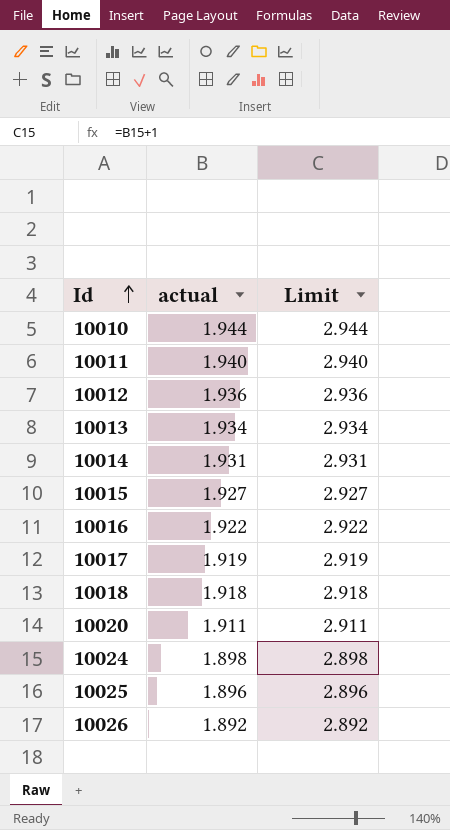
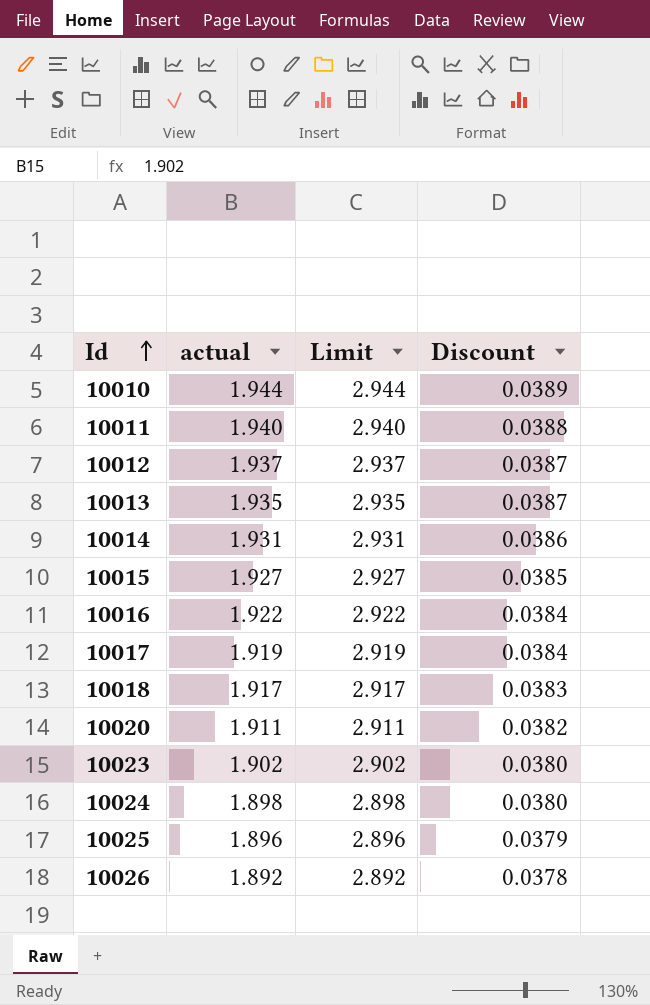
column Discount | formula: none -> [actual] * 0.02
10012 | actual: 1.936 -> 1.937
10012 | Limit: 2.936 -> 2.937
10013 | actual: 1.934 -> 1.935
10013 | Limit: 2.934 -> 2.935
10018 | actual: 1.918 -> 1.917
10018 | Limit: 2.918 -> 2.917
row 10023: none -> 1.902 | 2.902 | 0.0380

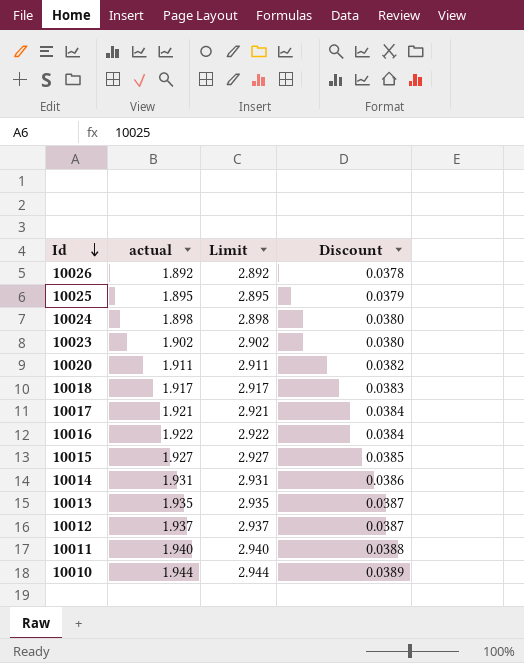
row order: Id ascending -> Id descending
10025 | actual: 1.896 -> 1.895
10025 | Limit: 2.896 -> 2.895
10017 | actual: 1.919 -> 1.921
10017 | Limit: 2.919 -> 2.921

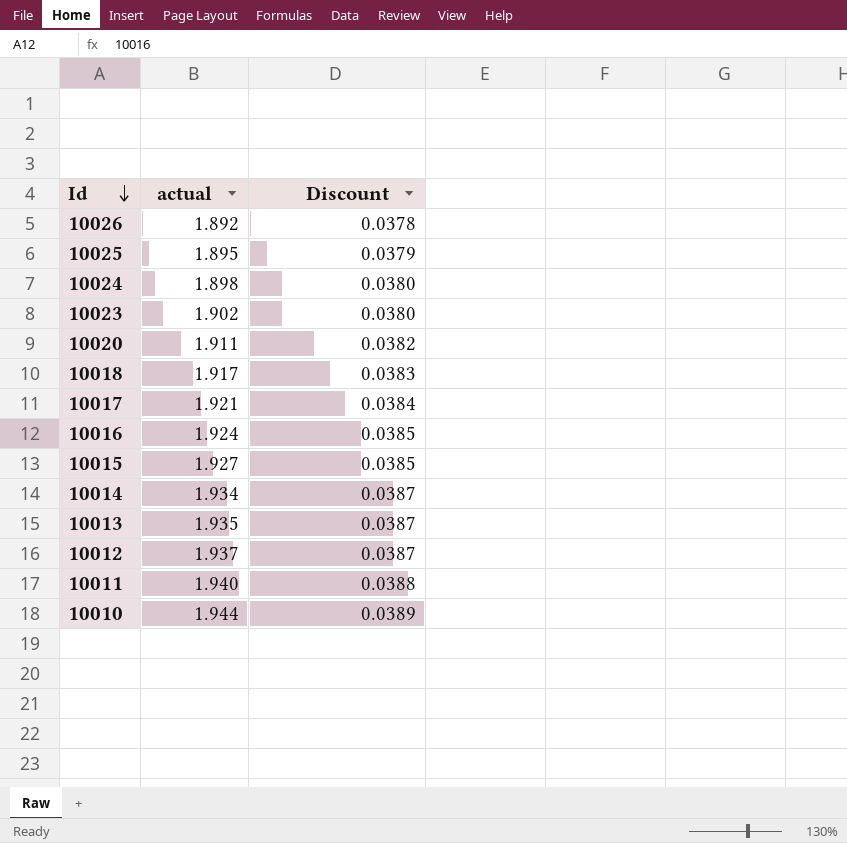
column Limit | formula: [actual] + 1 -> none
10016 | actual: 1.922 -> 1.924
10016 | Discount: 0.0384 -> 0.0385
10014 | actual: 1.931 -> 1.934
10014 | Discount: 0.0386 -> 0.0387

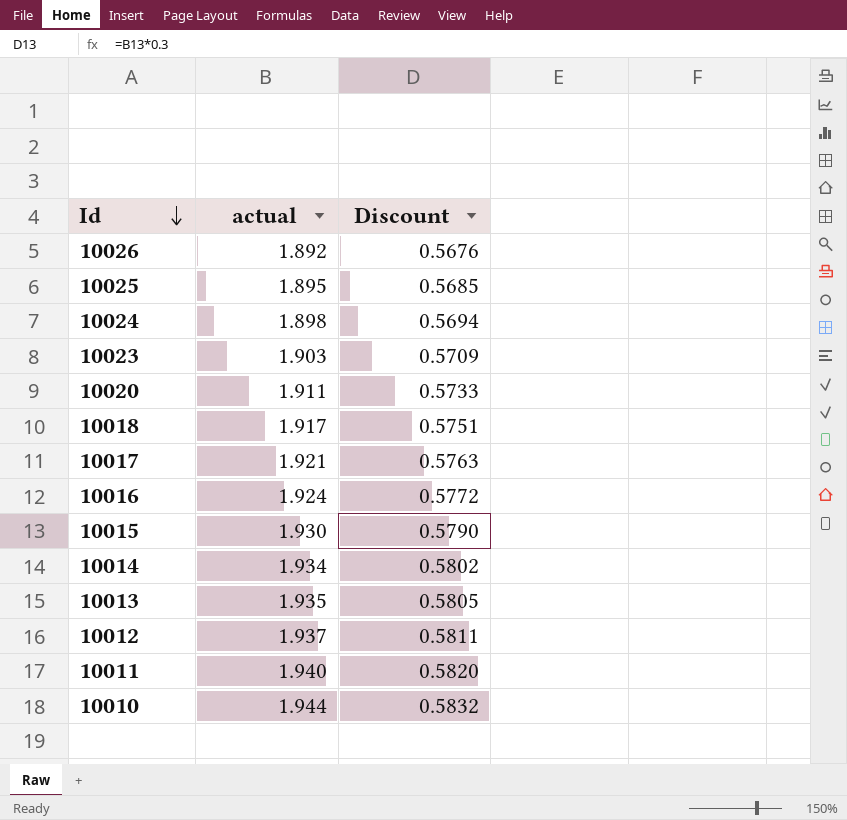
column Discount | formula: [actual] * 0.02 -> [actual] * 0.3
10023 | actual: 1.902 -> 1.903
10015 | actual: 1.927 -> 1.930

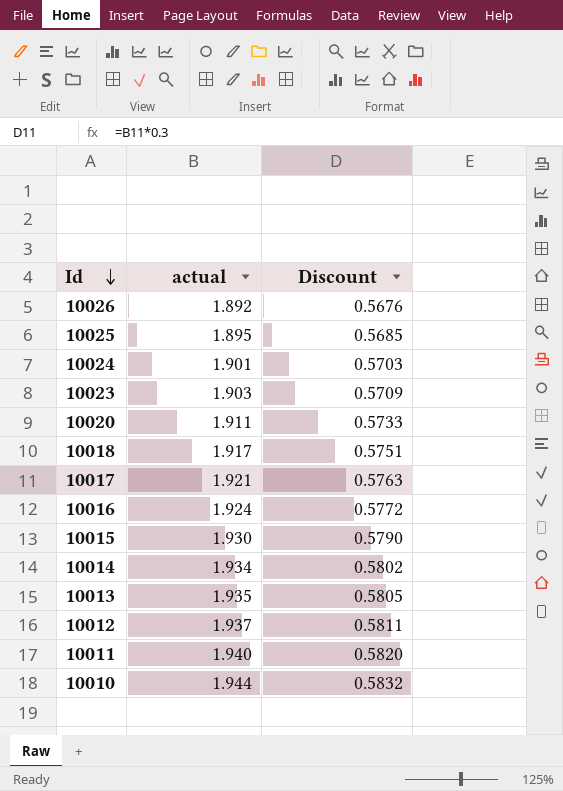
10024 | actual: 1.898 -> 1.901
10024 | Discount: 0.5694 -> 0.5703

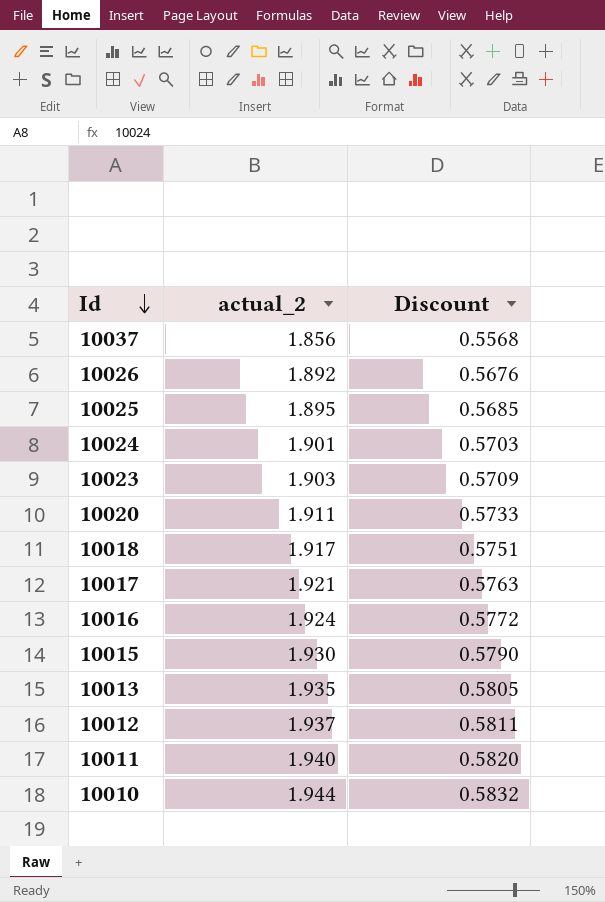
column name: actual -> actual_2
row 10014: 1.934 | 0.5802 -> none
row 10037: none -> 1.856 | 0.5568

